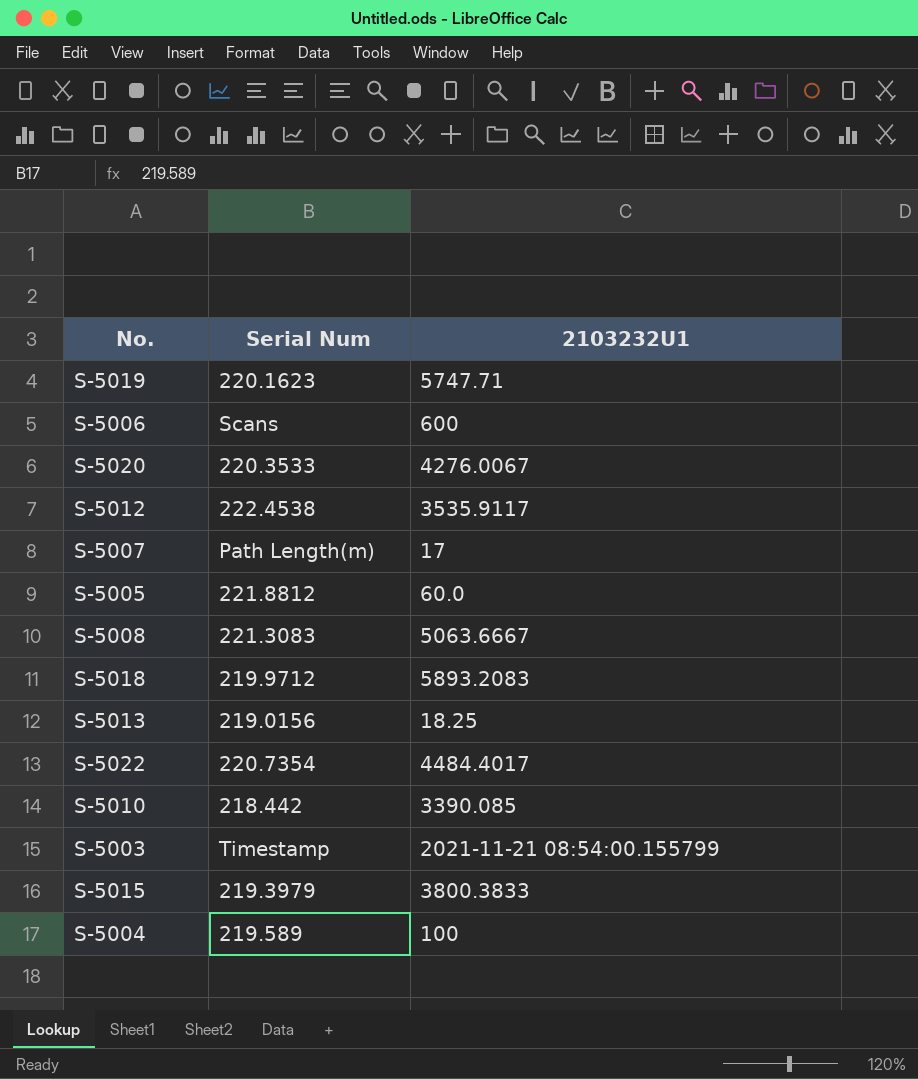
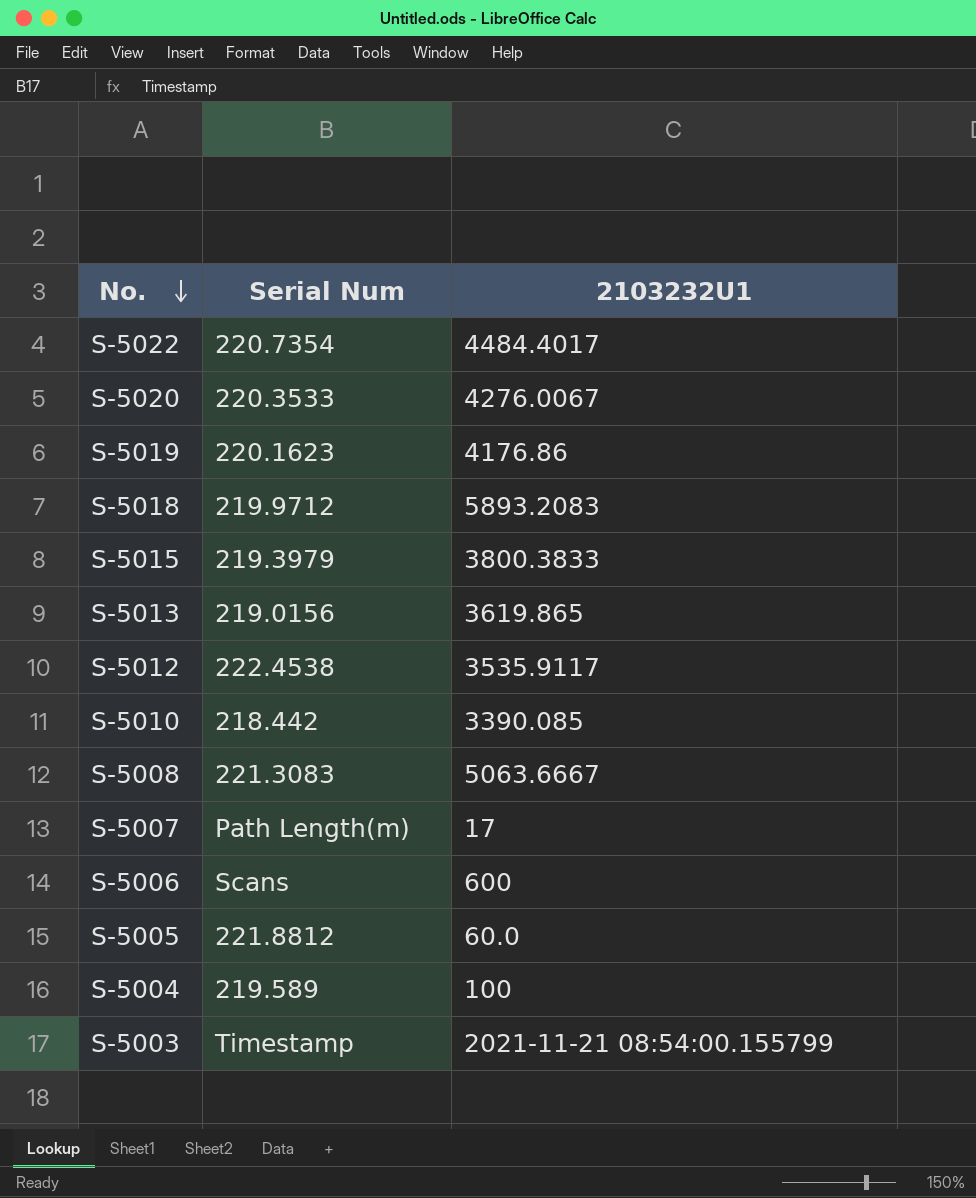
row order: none -> No. descending
S-5019 | 2103232U1: 5747.71 -> 4176.86
S-5013 | 2103232U1: 18.25 -> 3619.865

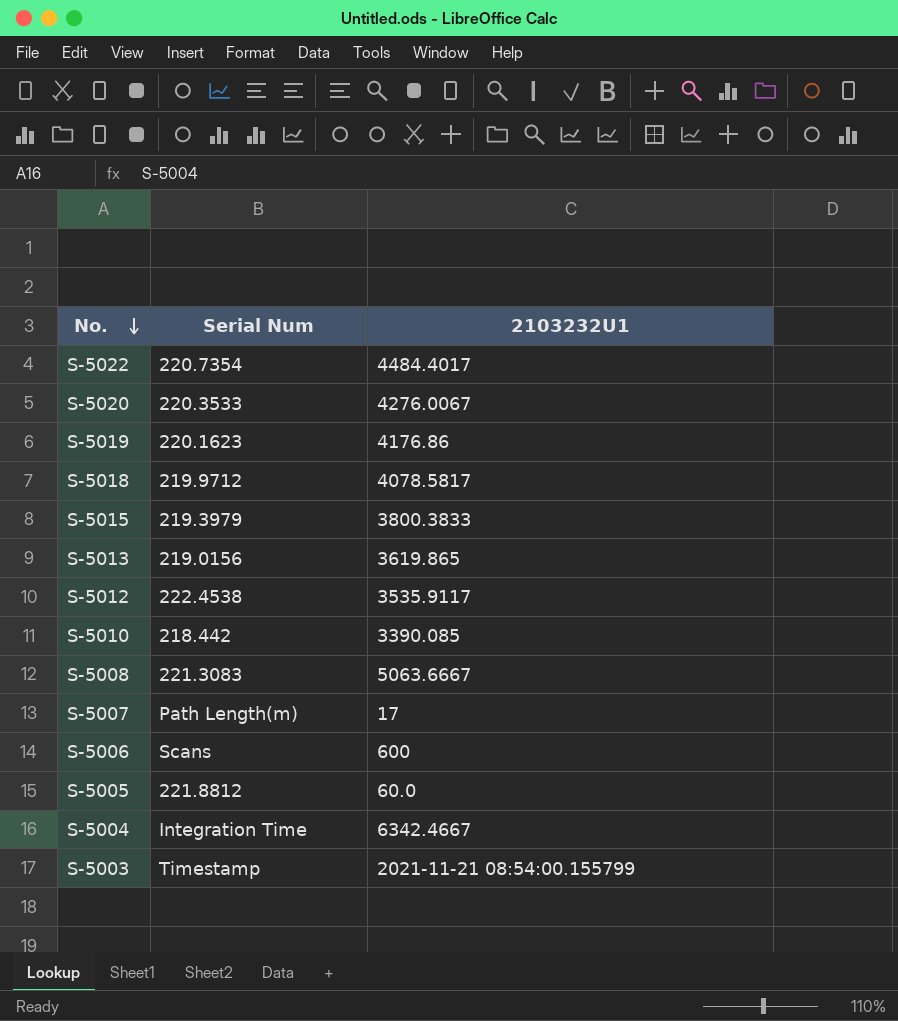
S-5018 | 2103232U1: 5893.2083 -> 4078.5817
S-5004 | Serial Num: 219.589 -> Integration Time
S-5004 | 2103232U1: 100 -> 6342.4667

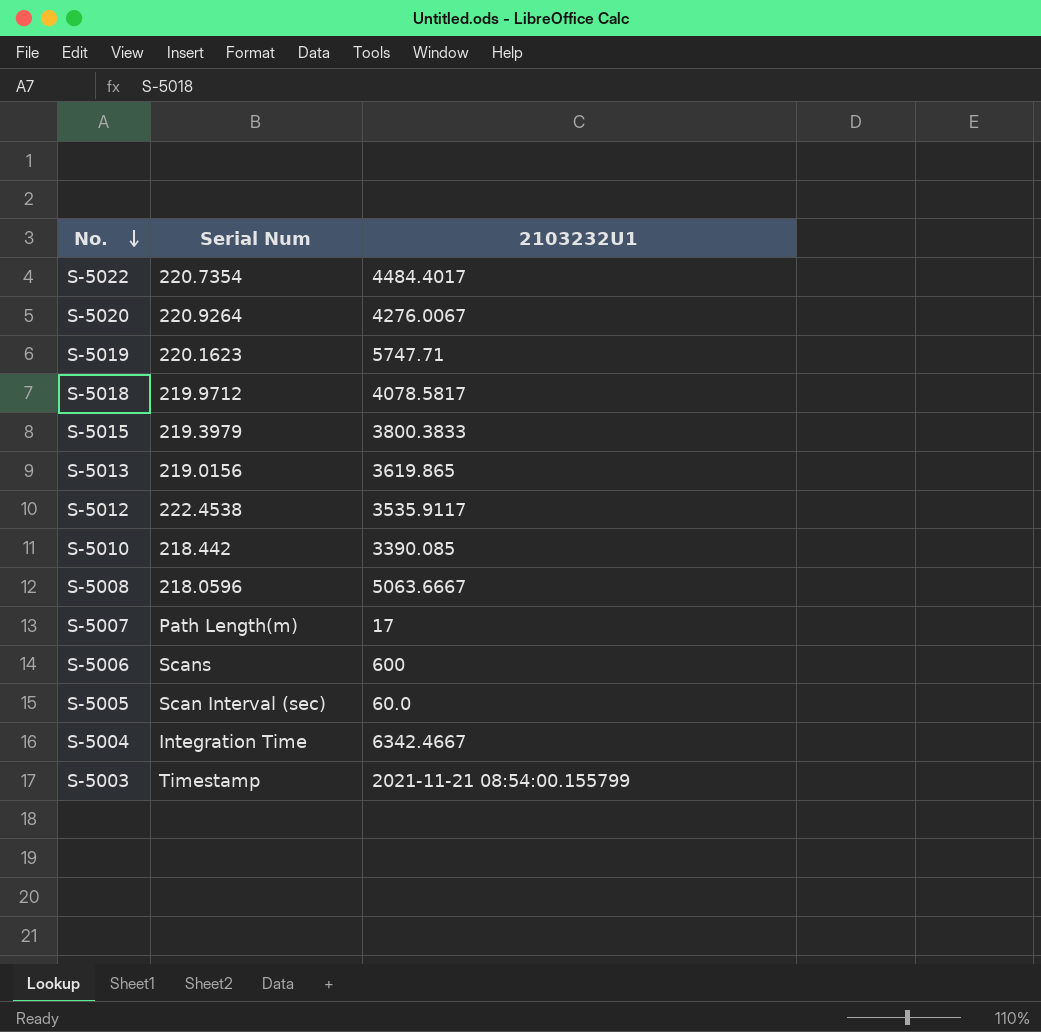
S-5020 | Serial Num: 220.3533 -> 220.9264
S-5019 | 2103232U1: 4176.86 -> 5747.71
S-5008 | Serial Num: 221.3083 -> 218.0596
S-5005 | Serial Num: 221.8812 -> Scan Interval (sec)

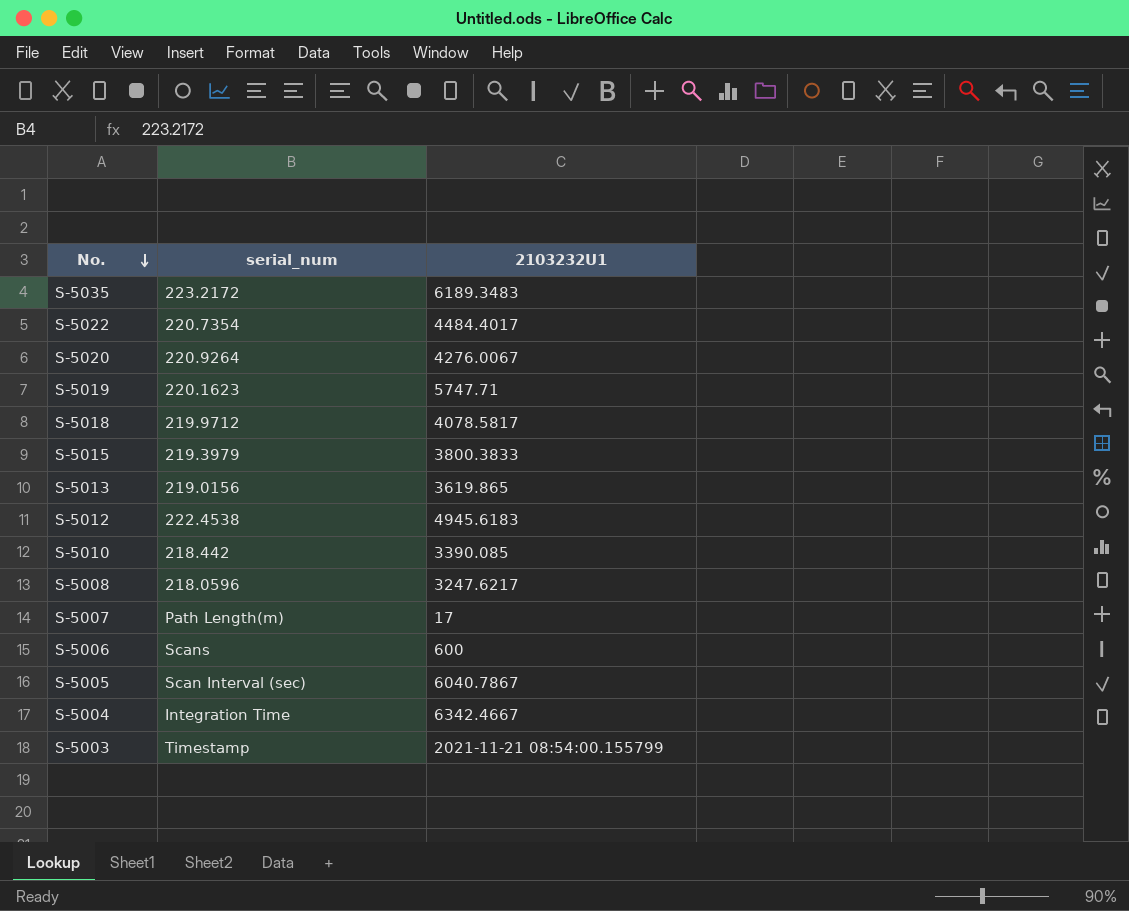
column name: Serial Num -> serial_num
row S-5035: none -> 223.2172 | 6189.3483
S-5012 | 2103232U1: 3535.9117 -> 4945.6183
S-5008 | 2103232U1: 5063.6667 -> 3247.6217
S-5005 | 2103232U1: 60.0 -> 6040.7867

